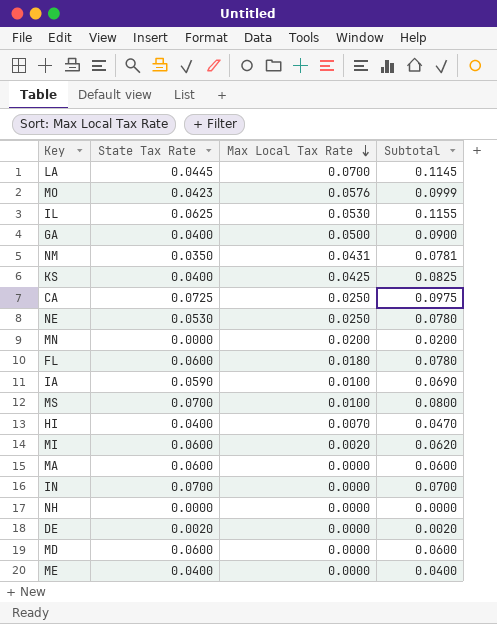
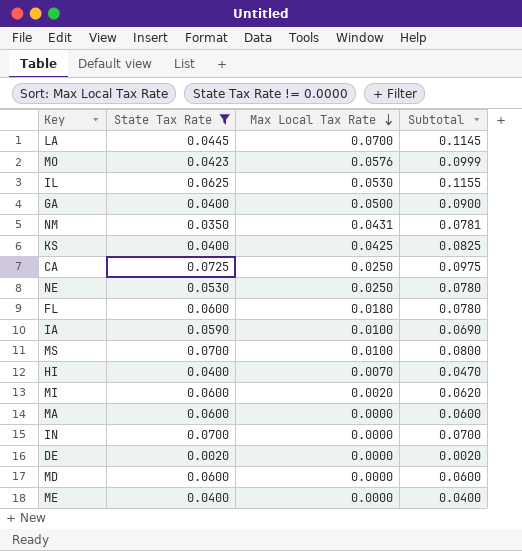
filter: none -> State Tax Rate != 0.0000

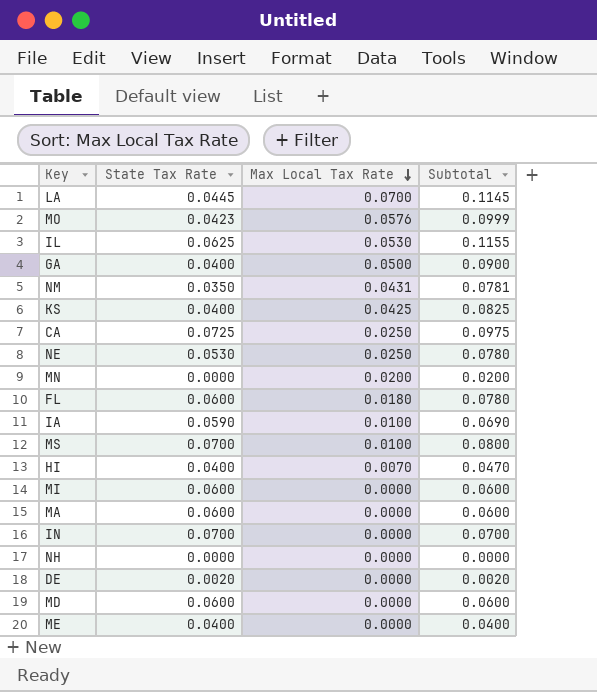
filter: State Tax Rate != 0.0000 -> none
MI | Max Local Tax Rate: 0.0020 -> 0.0000
MI | Subtotal: 0.0620 -> 0.0600

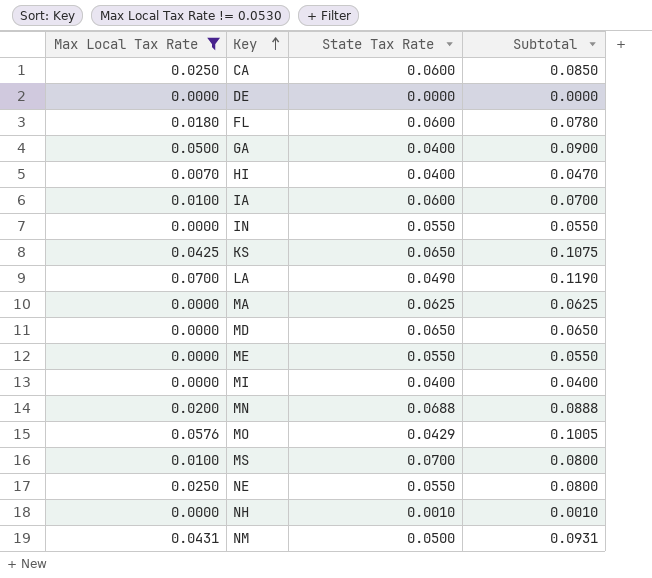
filter: none -> Max Local Tax Rate != 0.0530
row order: Max Local Tax Rate descending -> Key ascending
column Max Local Tax Rate | position: 3 -> 1
CA | State Tax Rate: 0.0725 -> 0.0600
CA | Subtotal: 0.0975 -> 0.0850
DE | State Tax Rate: 0.0020 -> 0.0000
DE | Subtotal: 0.0020 -> 0.0000
IA | State Tax Rate: 0.0590 -> 0.0600
IA | Subtotal: 0.0690 -> 0.0700
IN | State Tax Rate: 0.0700 -> 0.0550
IN | Subtotal: 0.0700 -> 0.0550
KS | State Tax Rate: 0.0400 -> 0.0650
KS | Subtotal: 0.0825 -> 0.1075
LA | State Tax Rate: 0.0445 -> 0.0490
LA | Subtotal: 0.1145 -> 0.1190
MA | State Tax Rate: 0.0600 -> 0.0625
MA | Subtotal: 0.0600 -> 0.0625
MD | State Tax Rate: 0.0600 -> 0.0650
MD | Subtotal: 0.0600 -> 0.0650
ME | State Tax Rate: 0.0400 -> 0.0550
ME | Subtotal: 0.0400 -> 0.0550
MI | State Tax Rate: 0.0600 -> 0.0400
MI | Subtotal: 0.0600 -> 0.0400
MN | State Tax Rate: 0.0000 -> 0.0688
MN | Subtotal: 0.0200 -> 0.0888
MO | State Tax Rate: 0.0423 -> 0.0429
MO | Subtotal: 0.0999 -> 0.1005
NE | State Tax Rate: 0.0530 -> 0.0550
NE | Subtotal: 0.0780 -> 0.0800
NH | State Tax Rate: 0.0000 -> 0.0010
NH | Subtotal: 0.0000 -> 0.0010
NM | State Tax Rate: 0.0350 -> 0.0500
NM | Subtotal: 0.0781 -> 0.0931

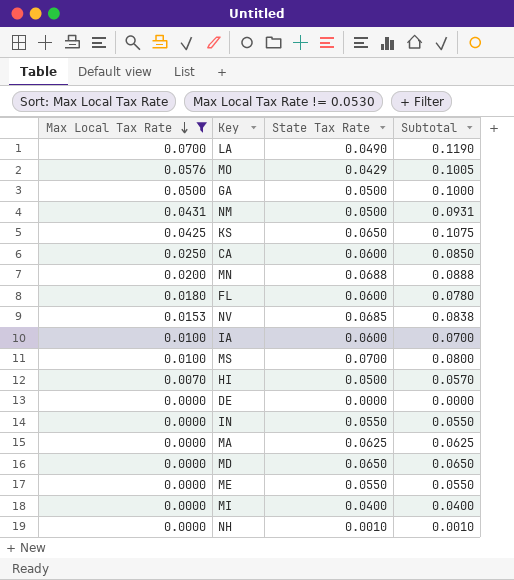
row order: Key ascending -> Max Local Tax Rate descending
row NE: 0.0250 | 0.0550 | 0.0800 -> none
GA | State Tax Rate: 0.0400 -> 0.0500
GA | Subtotal: 0.0900 -> 0.1000
row NV: none -> 0.0153 | 0.0685 | 0.0838
HI | State Tax Rate: 0.0400 -> 0.0500
HI | Subtotal: 0.0470 -> 0.0570

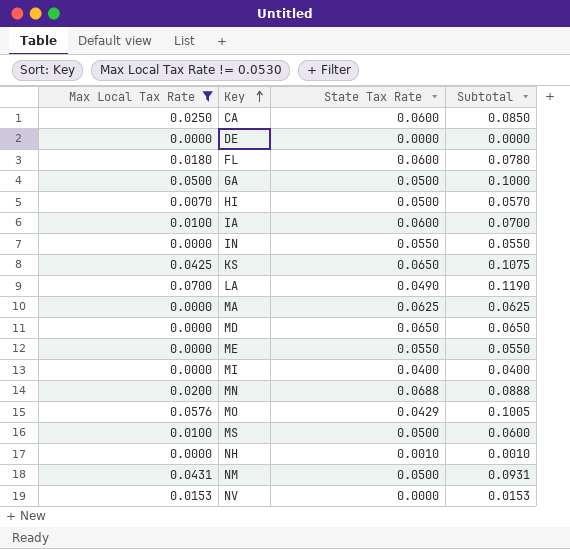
row order: Max Local Tax Rate descending -> Key ascending
MS | State Tax Rate: 0.0700 -> 0.0500
MS | Subtotal: 0.0800 -> 0.0600
NV | State Tax Rate: 0.0685 -> 0.0000
NV | Subtotal: 0.0838 -> 0.0153

